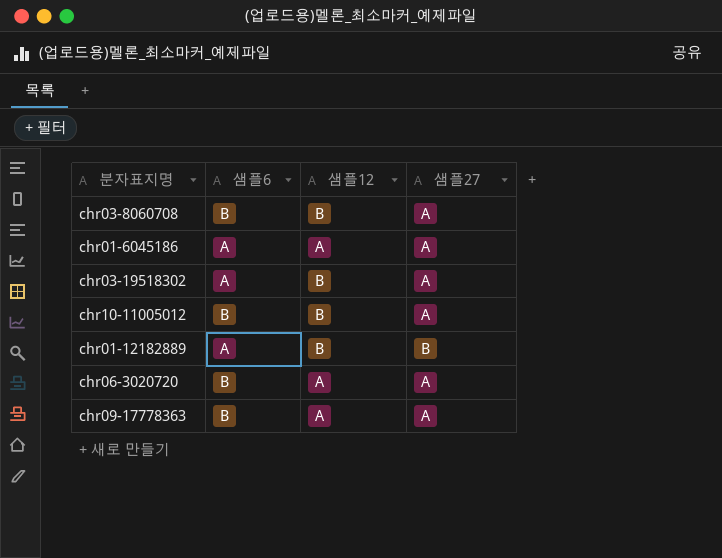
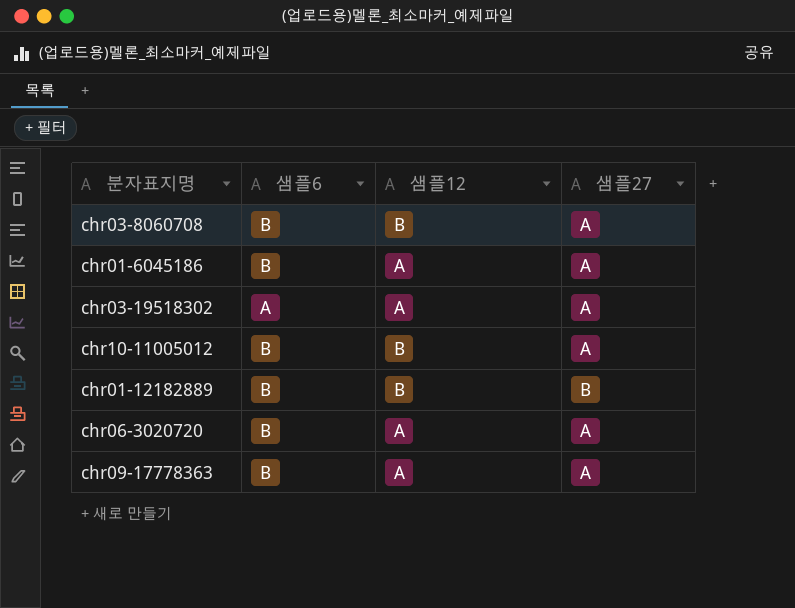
chr01-6045186 | 샘플6: A -> B
chr03-19518302 | 샘플12: B -> A
chr01-12182889 | 샘플6: A -> B

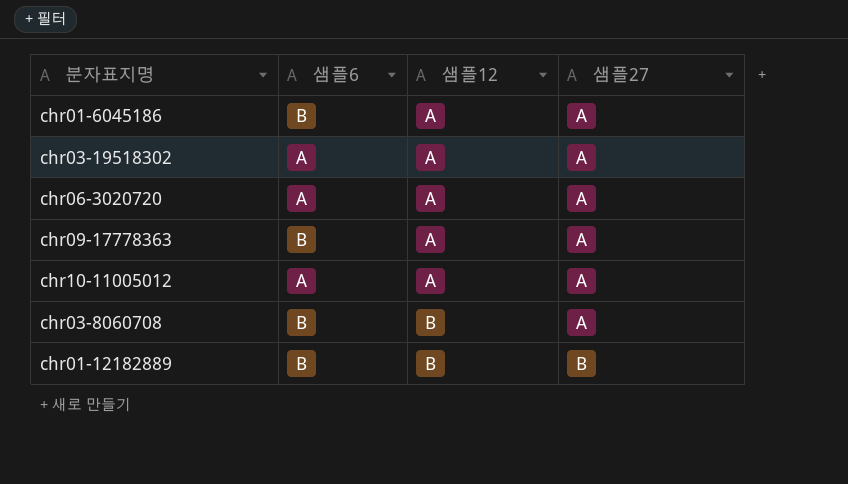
row order: none -> 샘플12 ascending
chr06-3020720 | 샘플6: B -> A
chr10-11005012 | 샘플6: B -> A
chr10-11005012 | 샘플12: B -> A

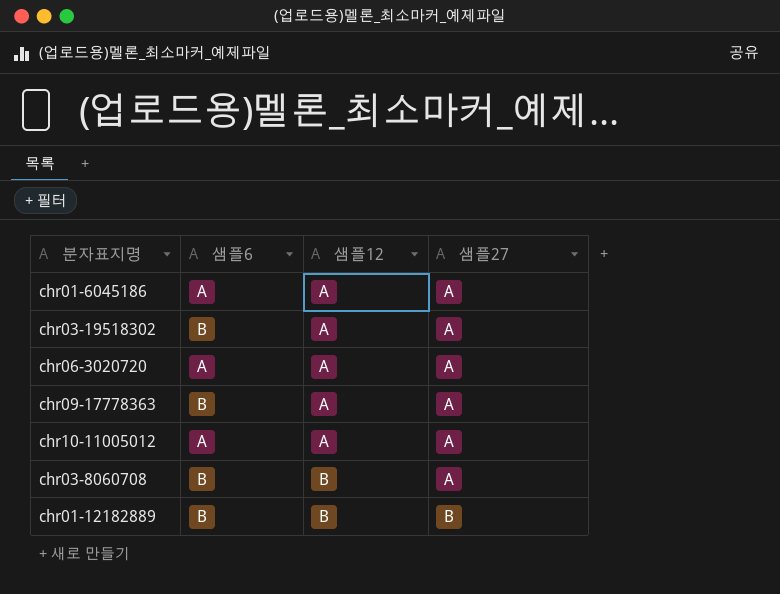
chr01-6045186 | 샘플6: B -> A
chr03-19518302 | 샘플6: A -> B

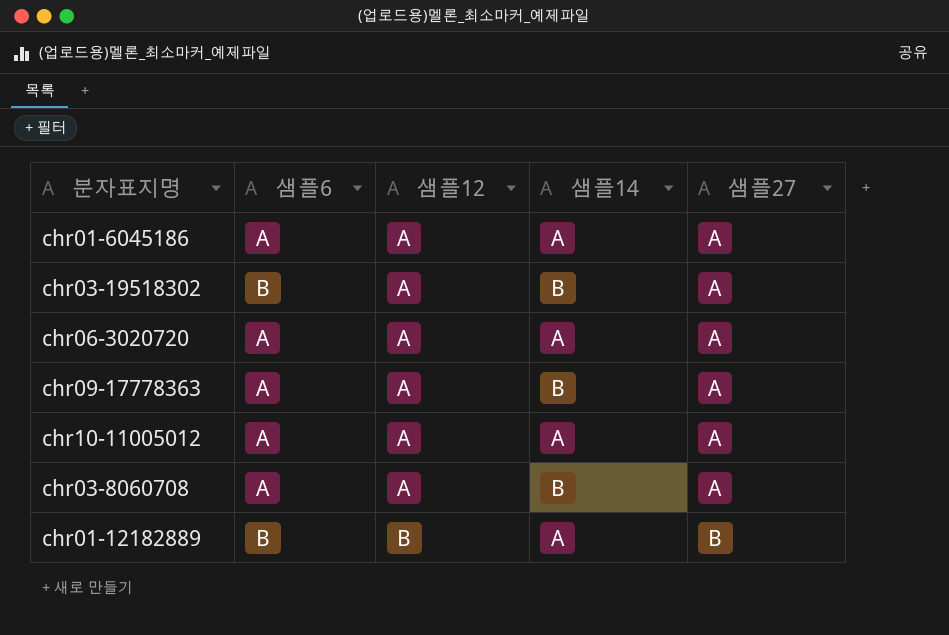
column 샘플14 | position: none -> 4
chr09-17778363 | 샘플6: B -> A
chr03-8060708 | 샘플6: B -> A
chr03-8060708 | 샘플12: B -> A

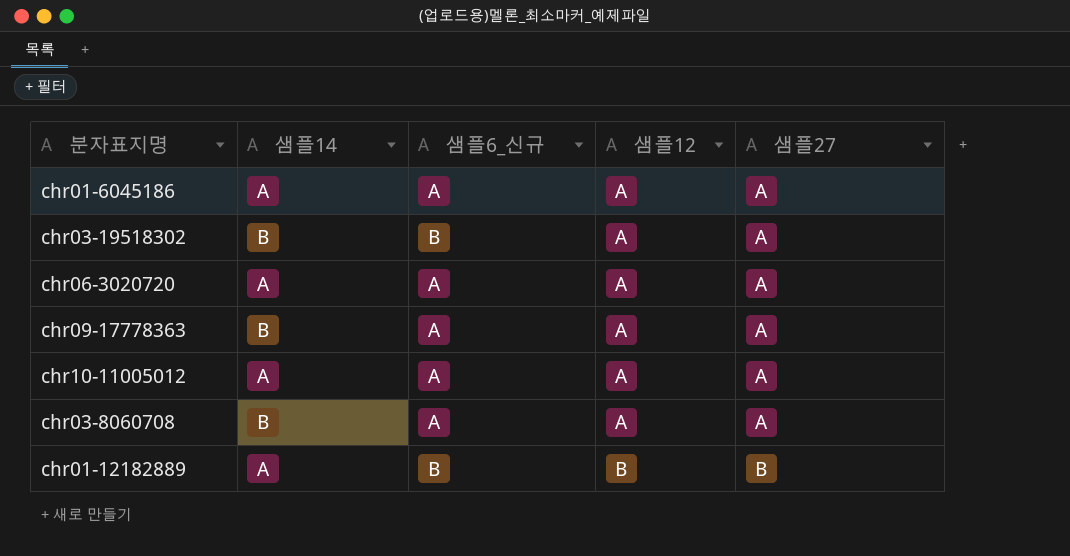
column 샘플14 | position: 4 -> 2
column name: 샘플6 -> 샘플6_신규

